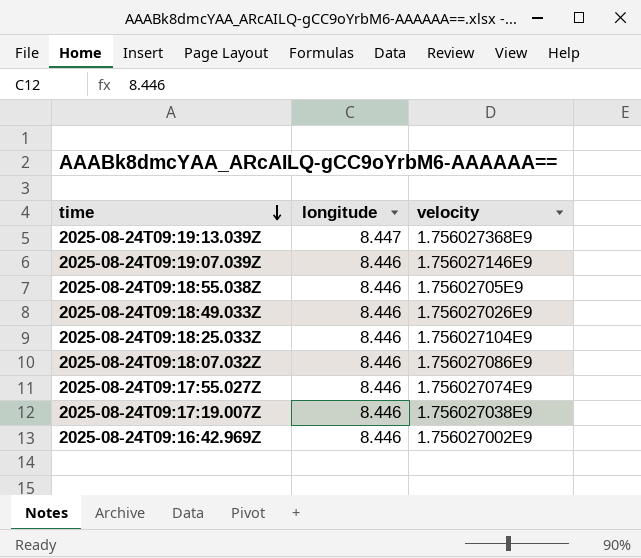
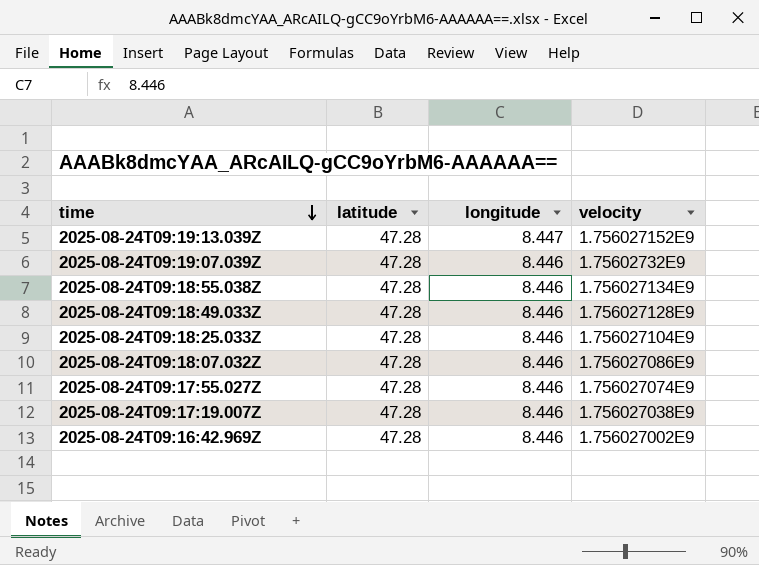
column latitude | position: none -> 2
2025-08-24T09:19:13.039Z | velocity: 1.756027368E9 -> 1.756027152E9
2025-08-24T09:19:07.039Z | velocity: 1.756027146E9 -> 1.75602732E9
2025-08-24T09:18:55.038Z | velocity: 1.75602705E9 -> 1.756027134E9
2025-08-24T09:18:49.033Z | velocity: 1.756027026E9 -> 1.756027128E9

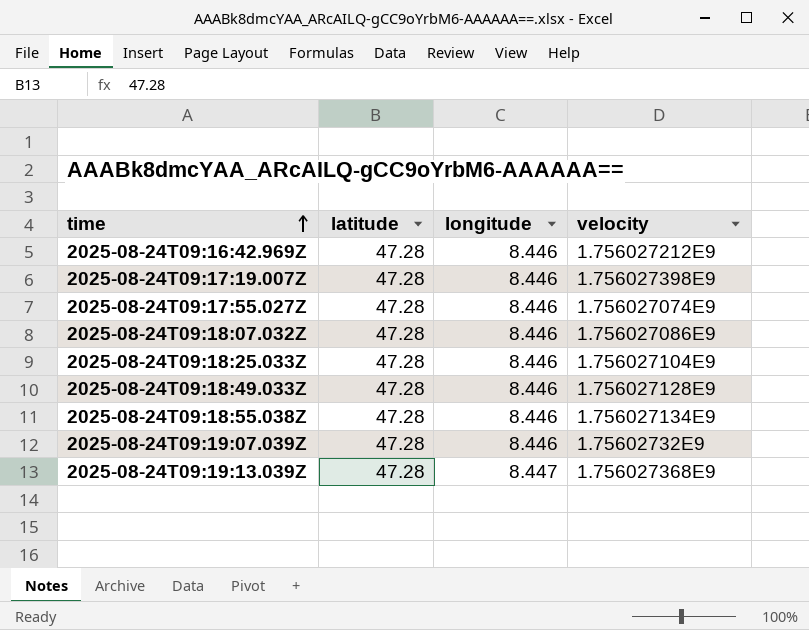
row order: time descending -> time ascending
2025-08-24T09:16:42.969Z | velocity: 1.756027002E9 -> 1.756027212E9
2025-08-24T09:17:19.007Z | velocity: 1.756027038E9 -> 1.756027398E9
2025-08-24T09:19:13.039Z | velocity: 1.756027152E9 -> 1.756027368E9

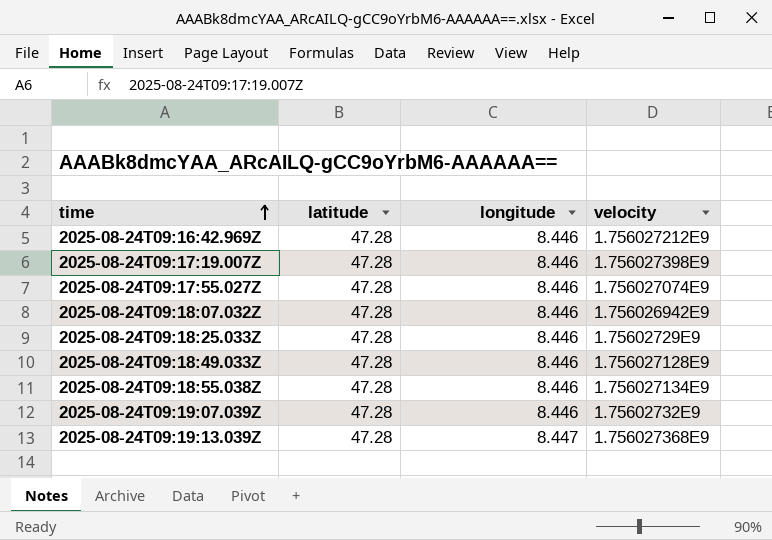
2025-08-24T09:18:07.032Z | velocity: 1.756027086E9 -> 1.756026942E9
2025-08-24T09:18:25.033Z | velocity: 1.756027104E9 -> 1.75602729E9

